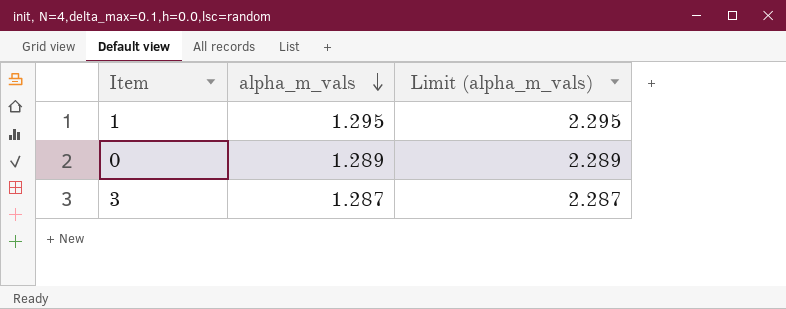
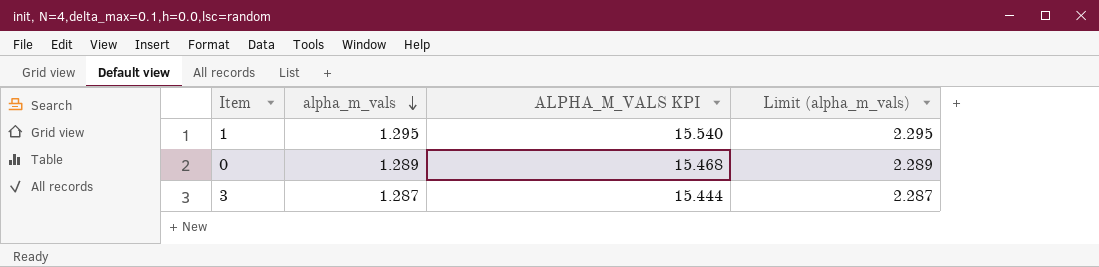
column ALPHA_M_VALS KPI | formula: none -> [alpha_m_vals] * 12

